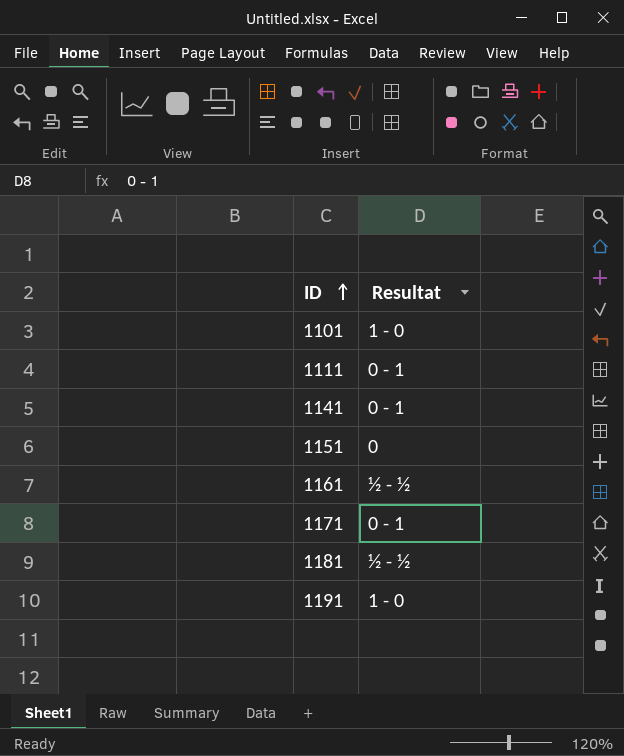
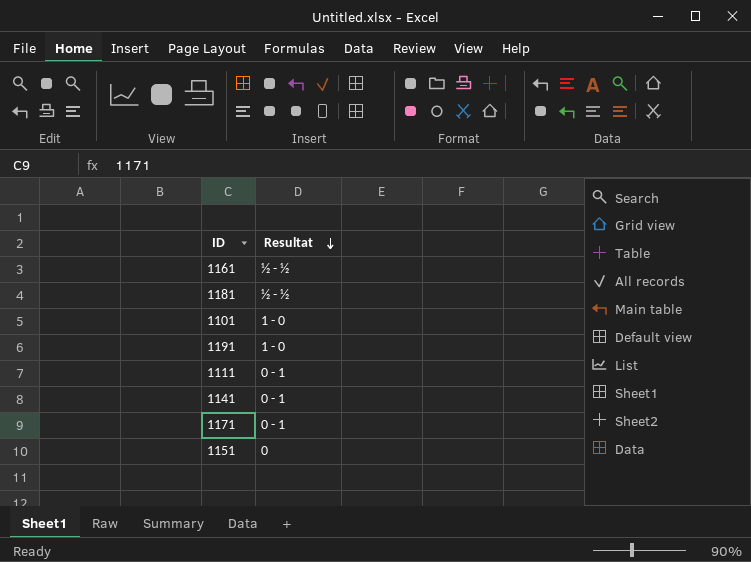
row order: ID ascending -> Resultat descending

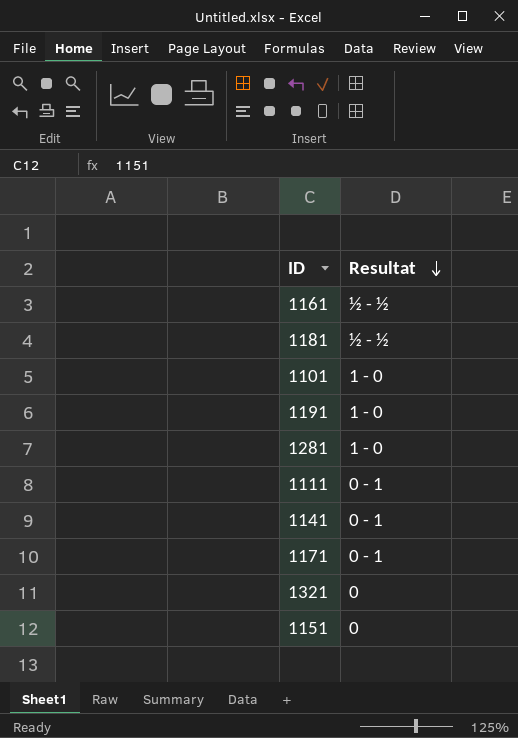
row 1281: none -> 1 - 0
row 1321: none -> 0

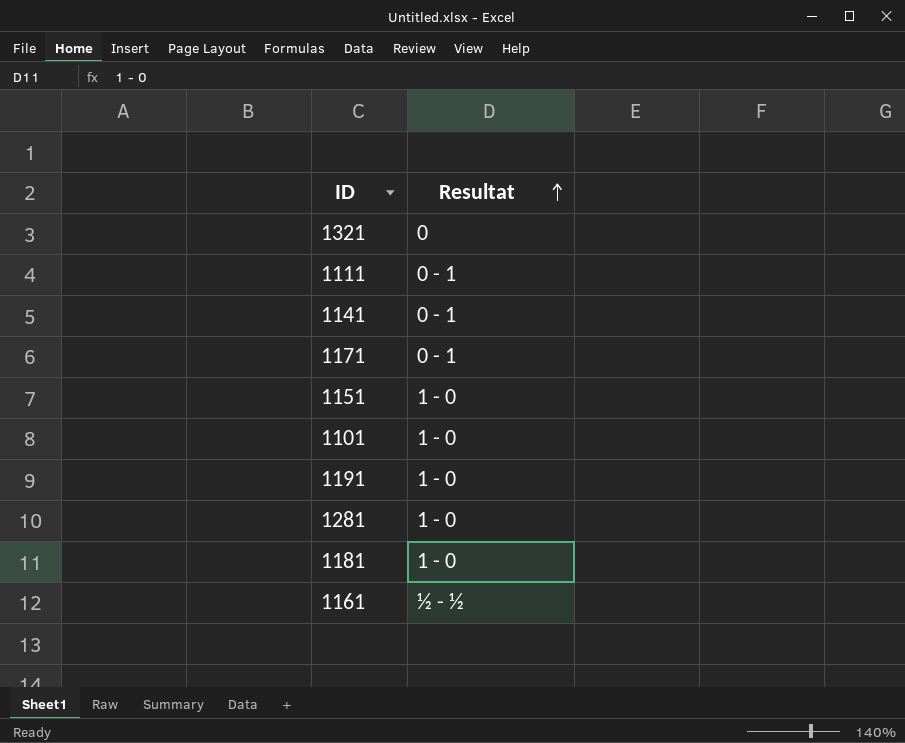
row order: Resultat descending -> Resultat ascending
1151 | Resultat: 0 -> 1 - 0
1181 | Resultat: ½ - ½ -> 1 - 0

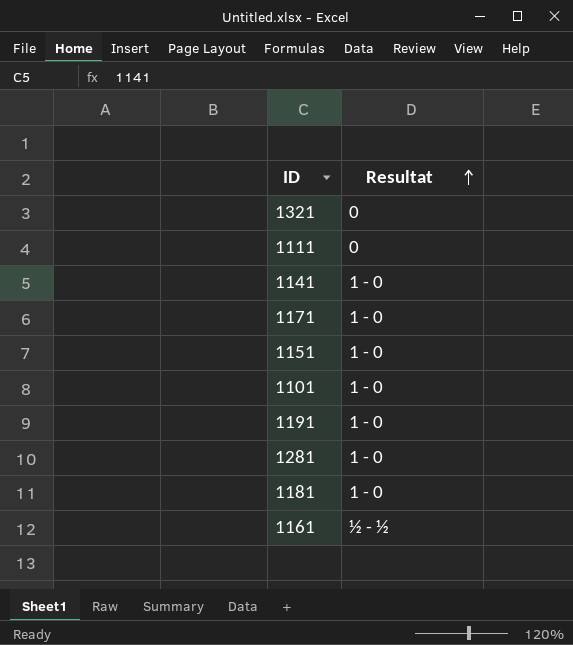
1111 | Resultat: 0 - 1 -> 0
1141 | Resultat: 0 - 1 -> 1 - 0
1171 | Resultat: 0 - 1 -> 1 - 0

